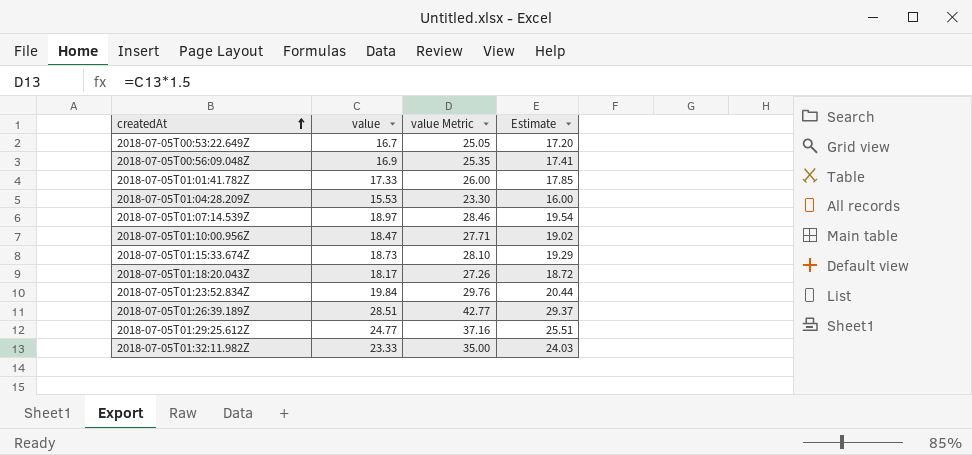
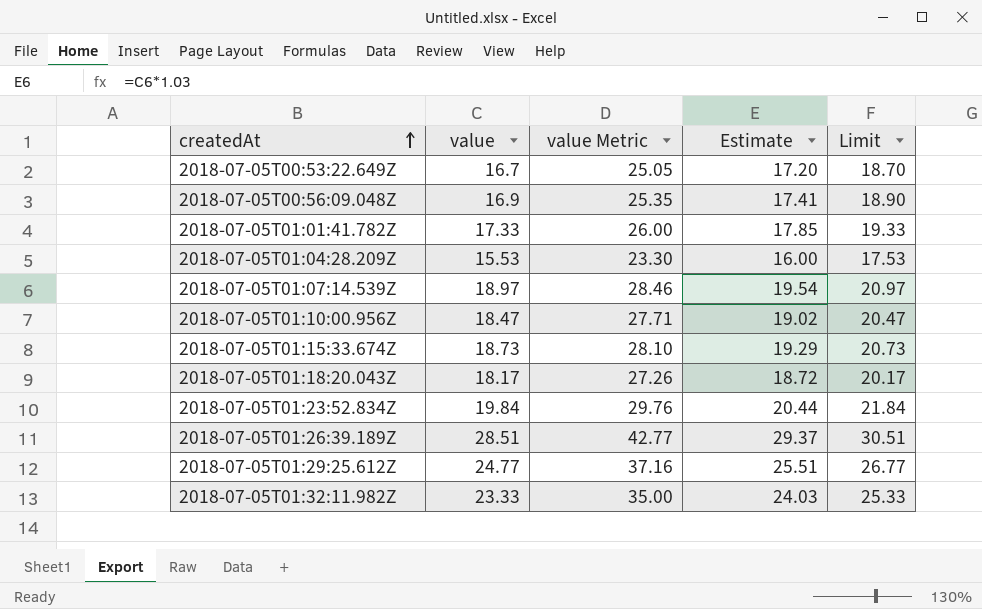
column Limit | formula: none -> [value] + 2

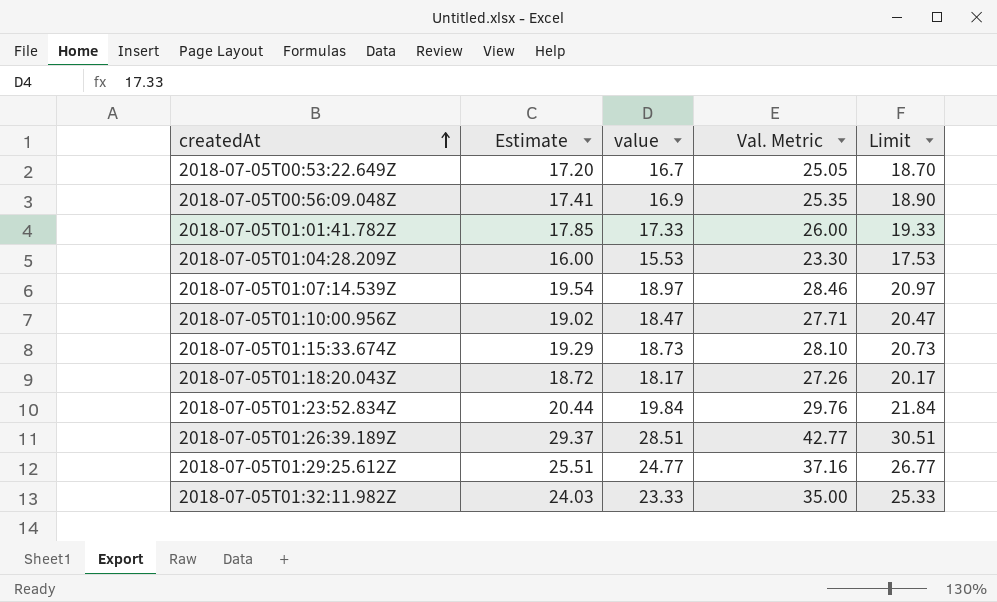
column Estimate | position: 4 -> 2
column name: value Metric -> Val. Metric

